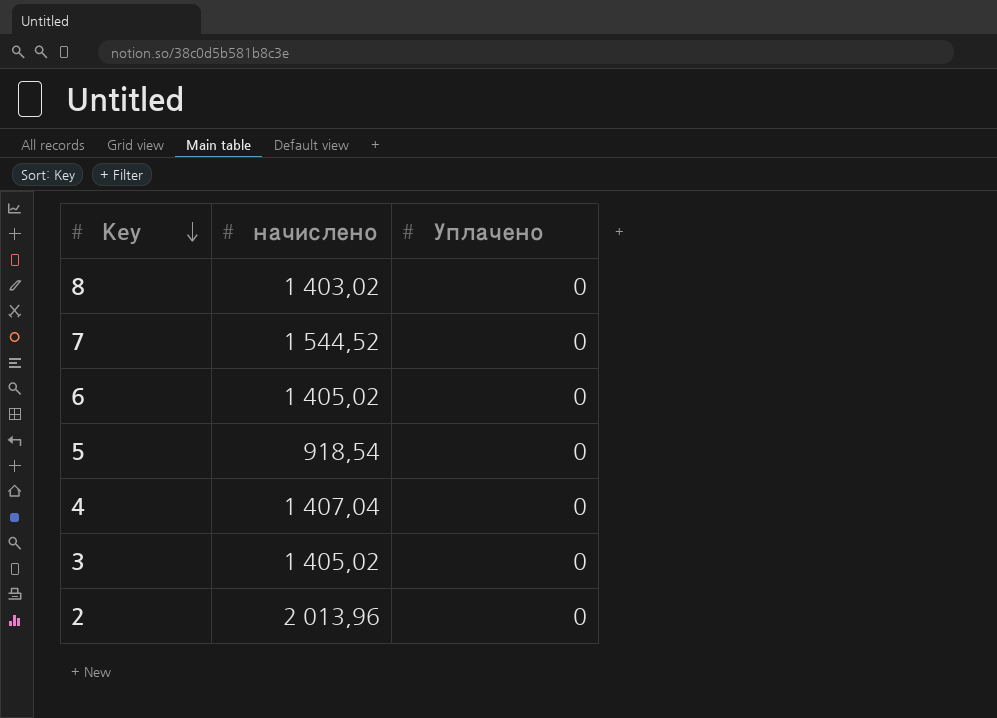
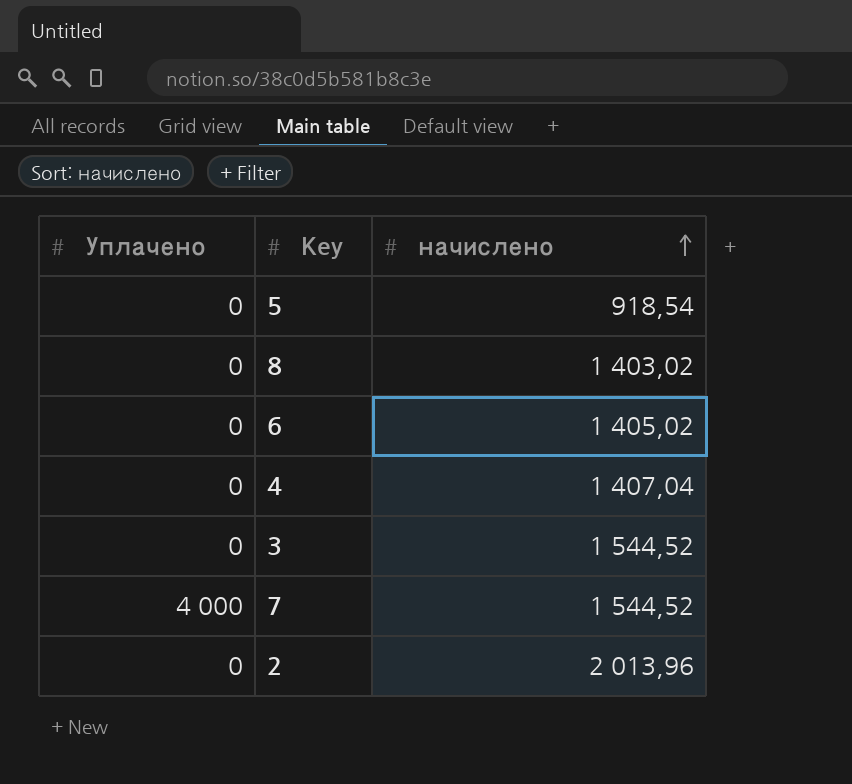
row order: Key descending -> начислено ascending
column Уплачено | position: 3 -> 1
3 | начислено: 1 405,02 -> 1 544,52
7 | Уплачено: 0 -> 4 000

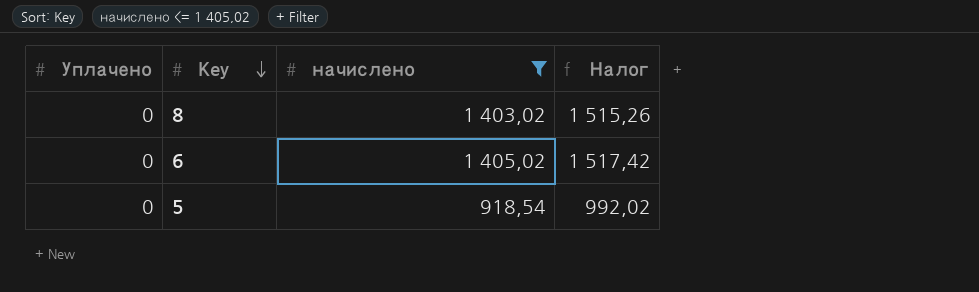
filter: none -> начислено <= 1 405,02
row order: начислено ascending -> Key descending
column Налог | formula: none -> [начислено] * 1,08

